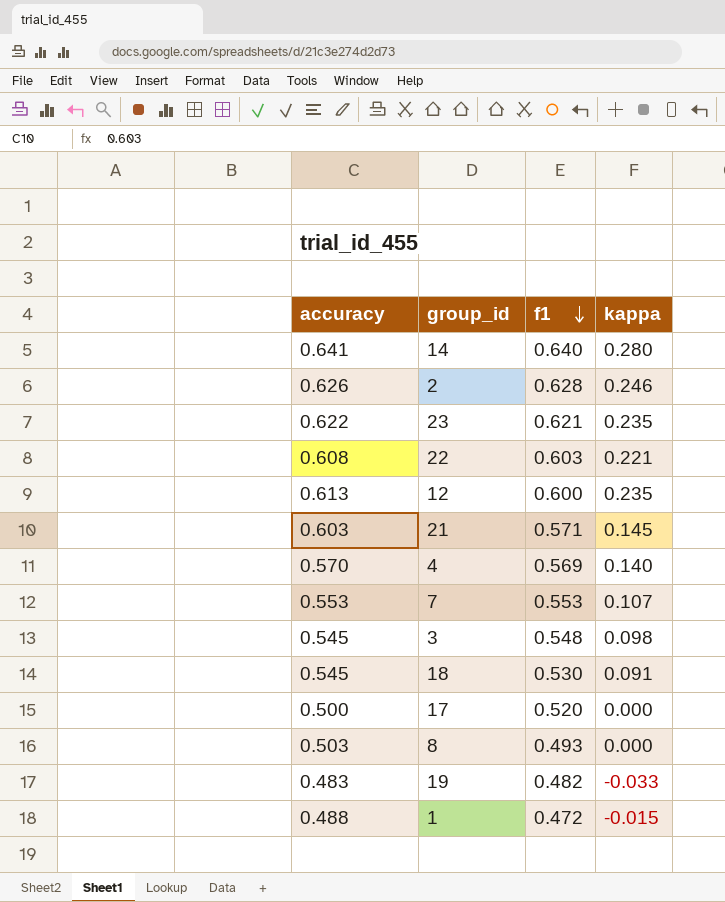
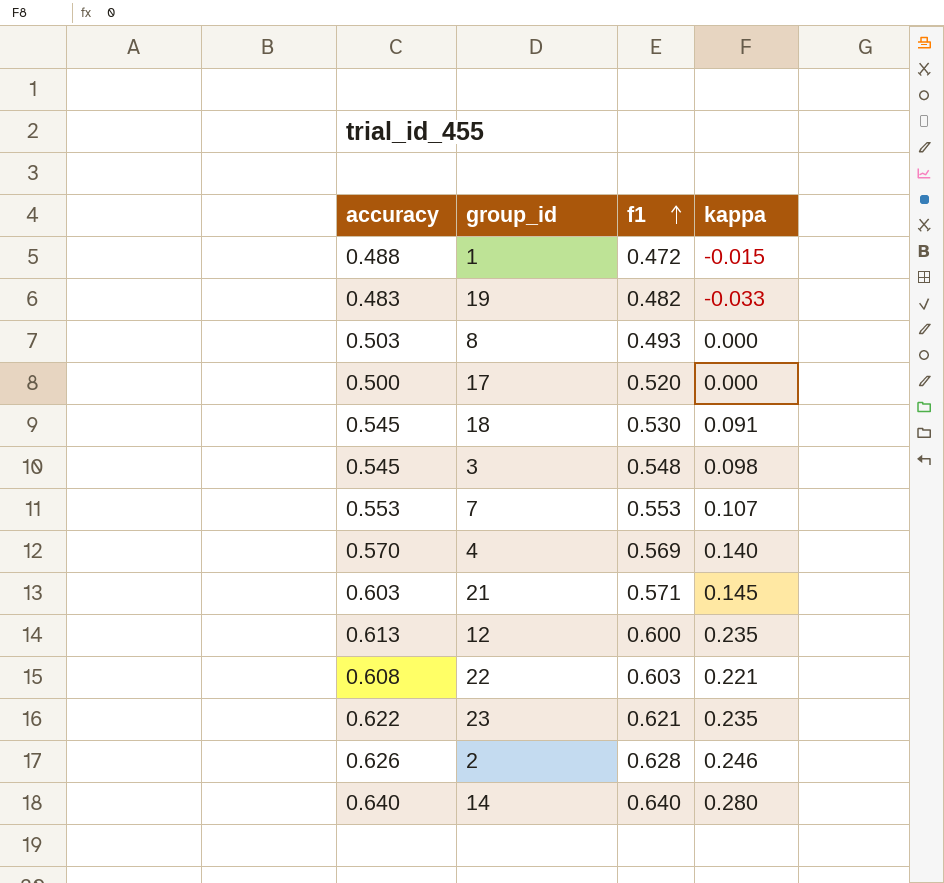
row order: f1 descending -> f1 ascending
14 | accuracy: 0.641 -> 0.640

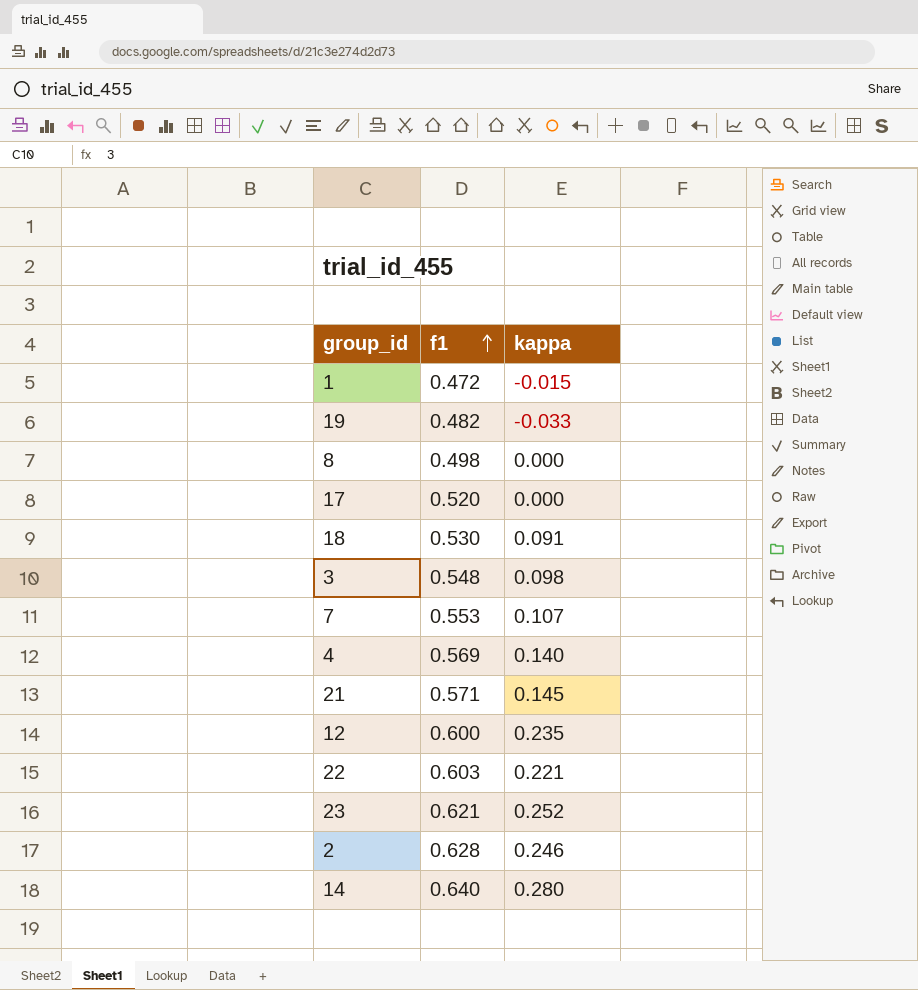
column accuracy | position: 1 -> none
8 | f1: 0.493 -> 0.498
23 | kappa: 0.235 -> 0.252

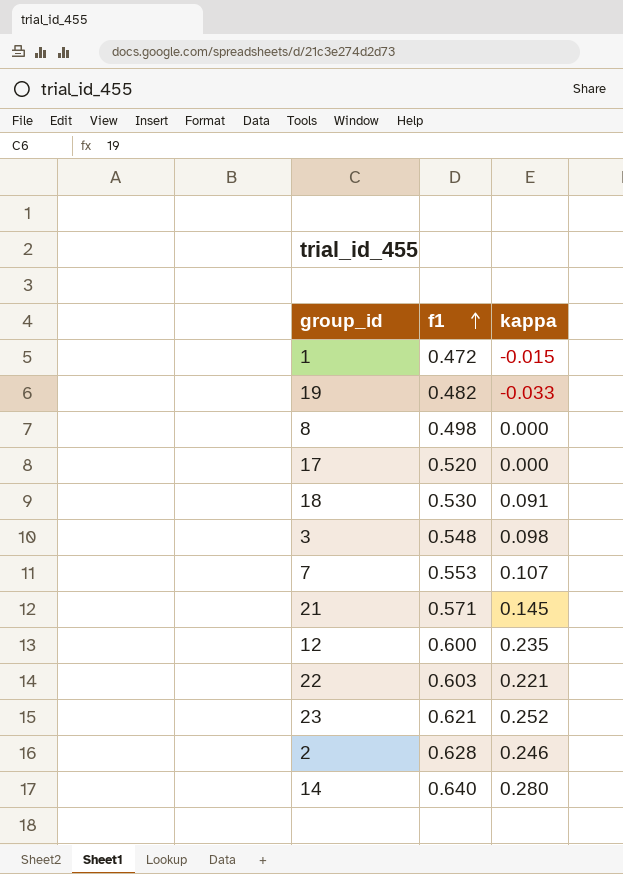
row 4: 0.569 | 0.140 -> none

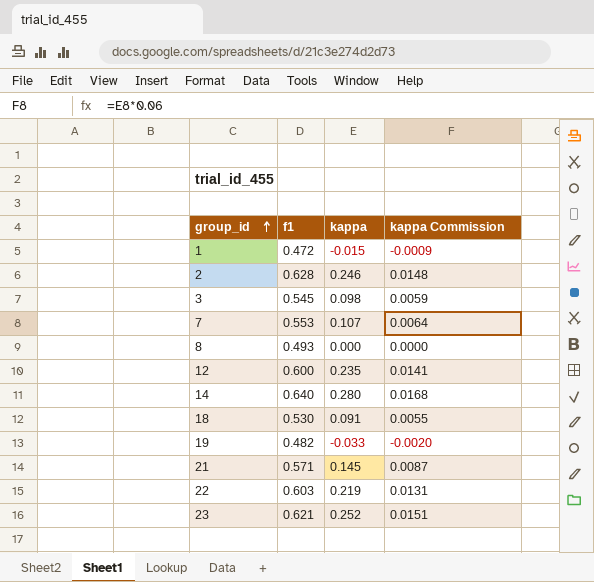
row order: f1 ascending -> group_id ascending
column kappa Commission | formula: none -> [kappa] * 0.06
row 17: 0.520 | 0.000 -> none
3 | f1: 0.548 -> 0.545
8 | f1: 0.498 -> 0.493
22 | kappa: 0.221 -> 0.219

